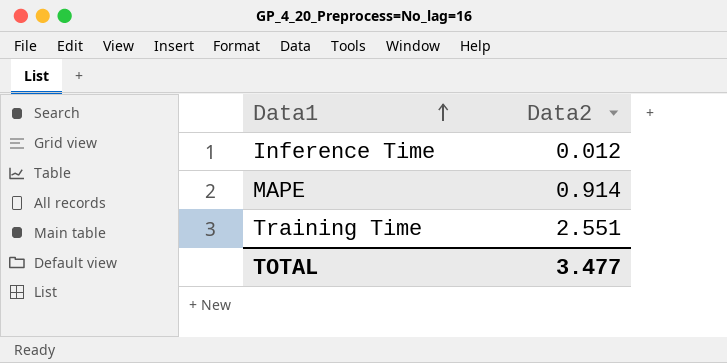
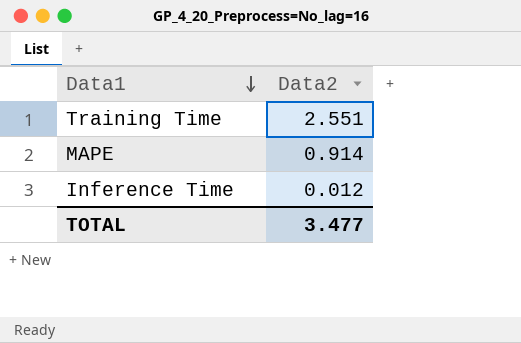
row order: Data1 ascending -> Data1 descending

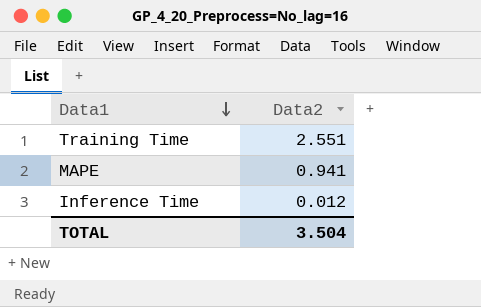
MAPE | Data2: 0.914 -> 0.941
TOTAL | Data2: 3.477 -> 3.504

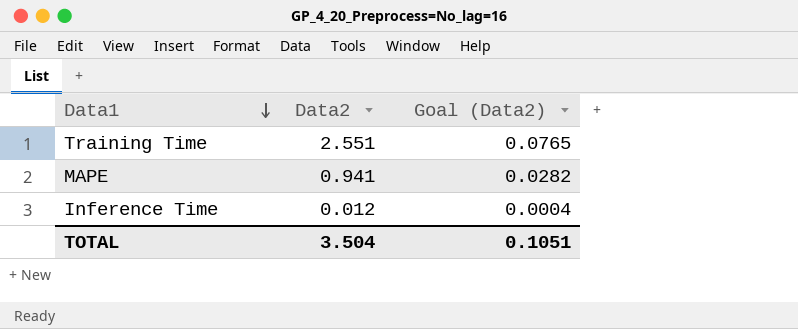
column Goal (Data2) | formula: none -> [Data2] * 0.03

